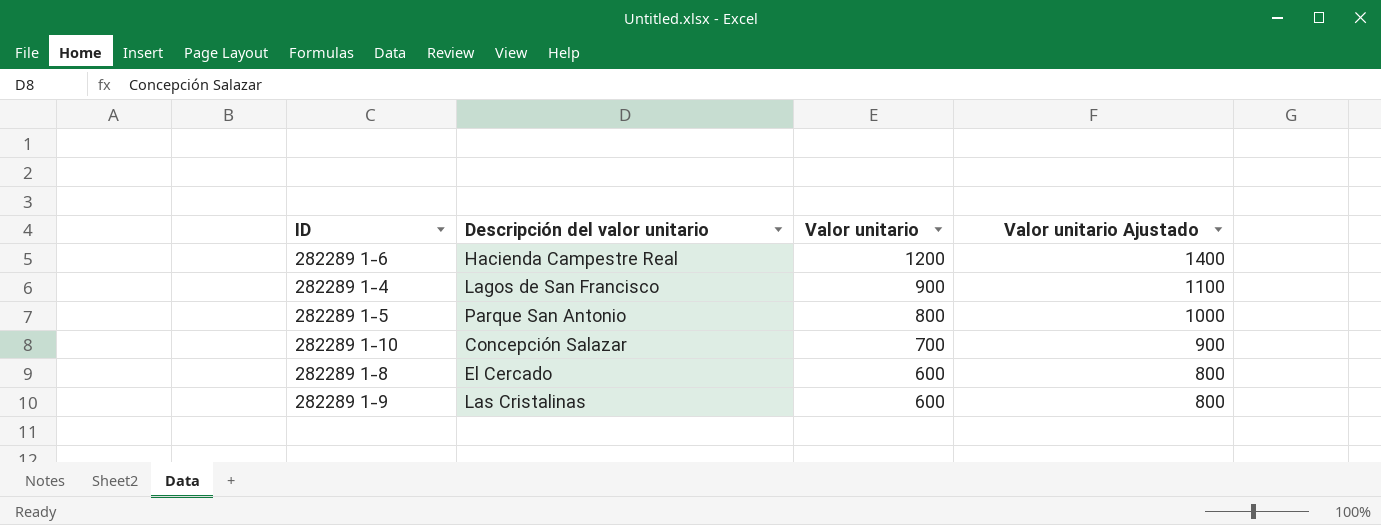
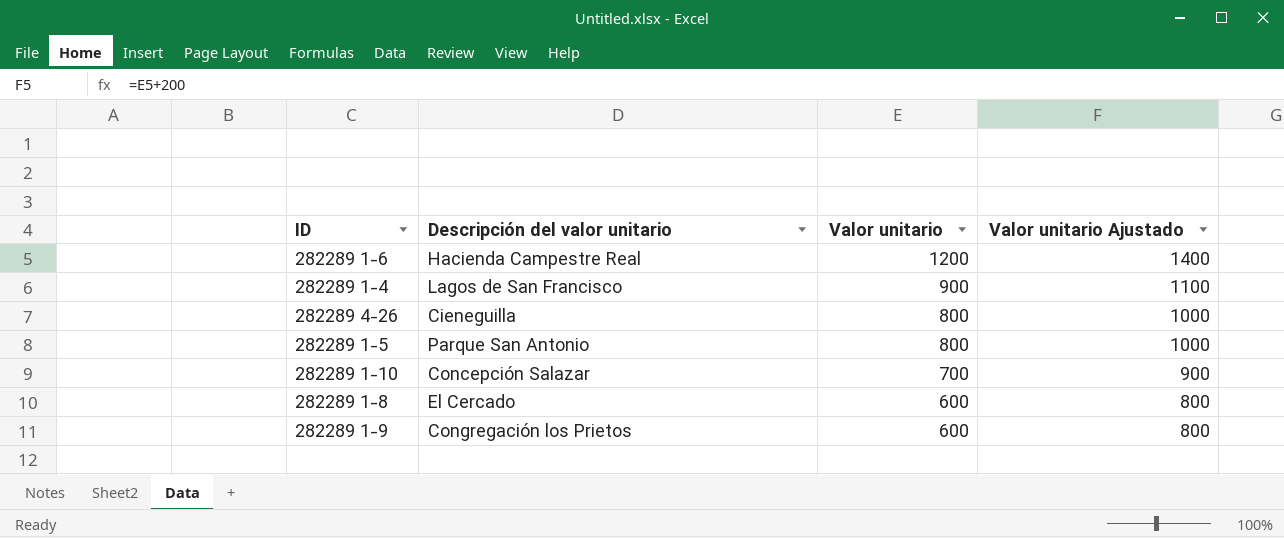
row 282289 4-26: none -> Cieneguilla | 800 | 1000
282289 1-9 | Descripción del valor unitario: Las Cristalinas -> Congregación los Prietos

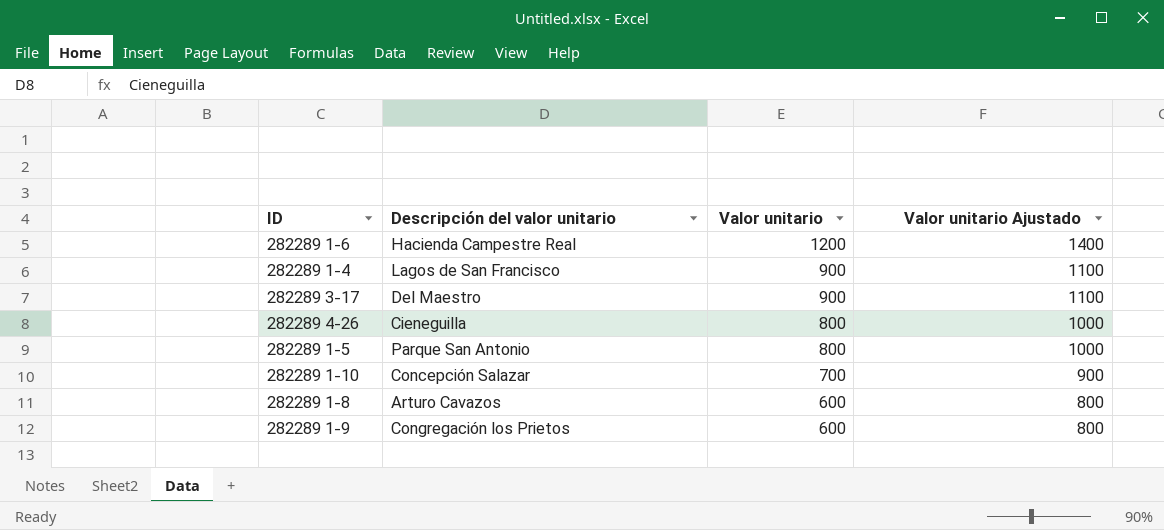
row 282289 3-17: none -> Del Maestro | 900 | 1100
282289 1-8 | Descripción del valor unitario: El Cercado -> Arturo Cavazos

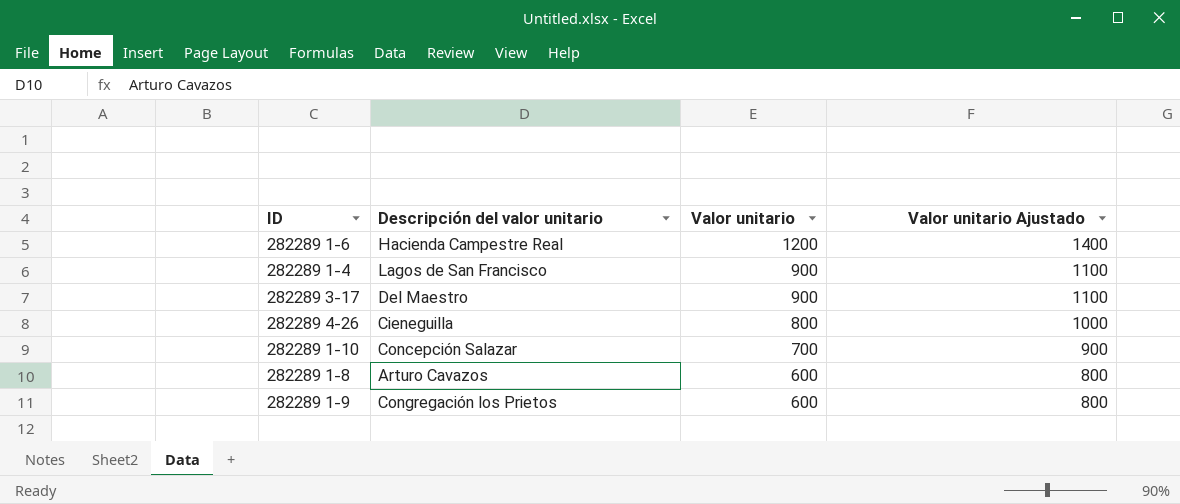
row 282289 1-5: Parque San Antonio | 800 | 1000 -> none

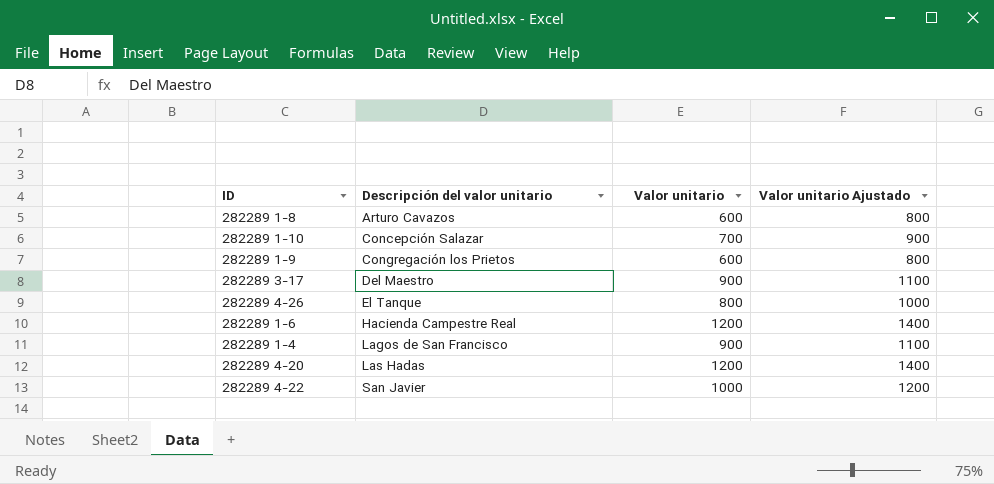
row order: Valor unitario descending -> Descripción del valor unitario ascending
282289 4-26 | Descripción del valor unitario: Cieneguilla -> El Tanque
row 282289 4-20: none -> Las Hadas | 1200 | 1400
row 282289 4-22: none -> San Javier | 1000 | 1200

